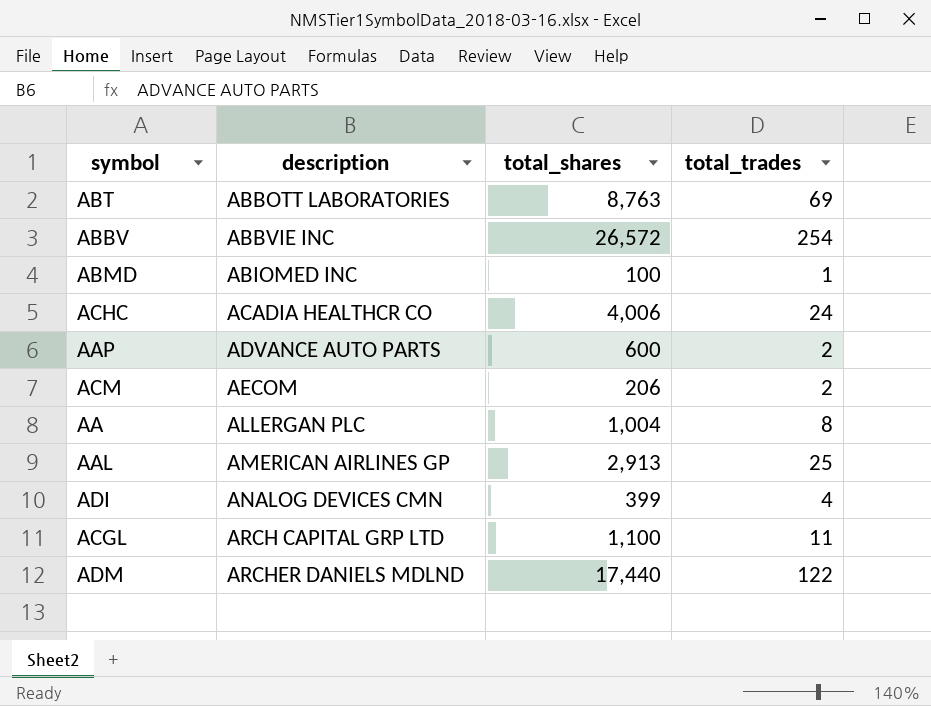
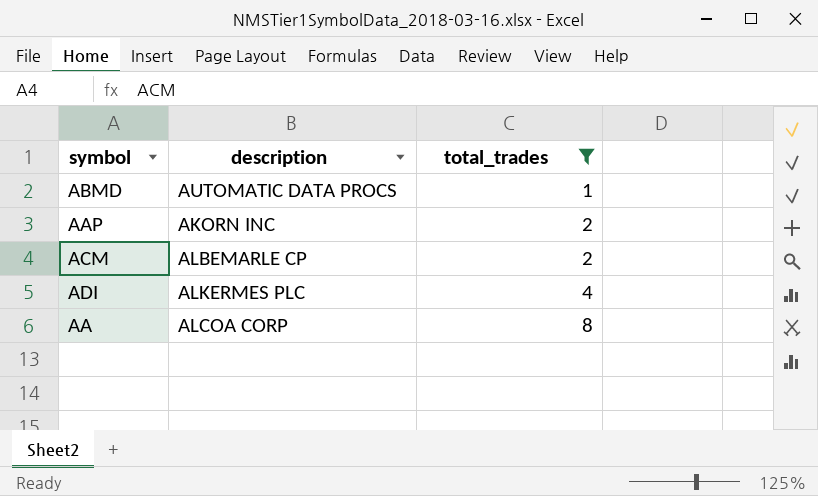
filter: none -> total_trades <= 8
row order: description ascending -> total_trades ascending
column total_shares | position: 3 -> none
ABMD | description: ABIOMED INC -> AUTOMATIC DATA PROCS
AAP | description: ADVANCE AUTO PARTS -> AKORN INC
ACM | description: AECOM -> ALBEMARLE CP
ADI | description: ANALOG DEVICES CMN -> ALKERMES PLC
AA | description: ALLERGAN PLC -> ALCOA CORP

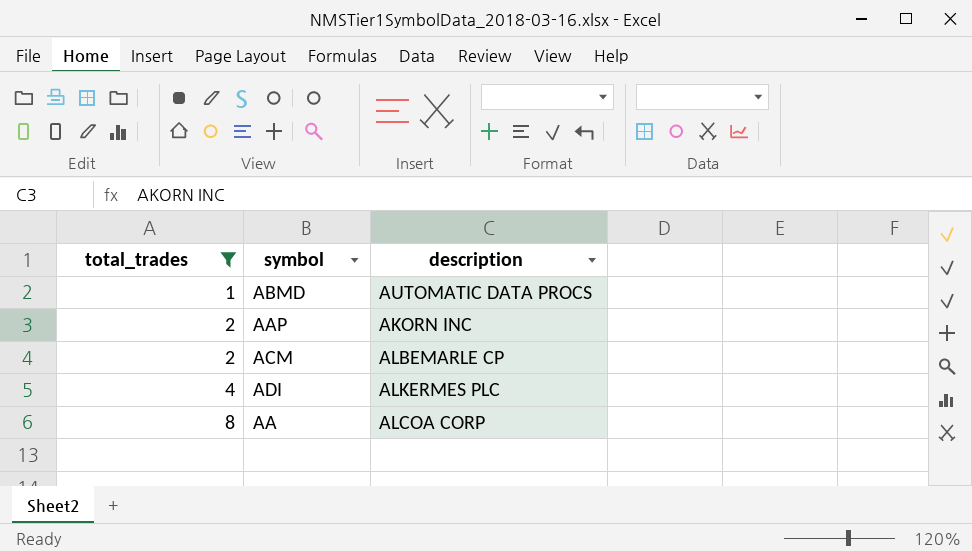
column total_trades | position: 3 -> 1

